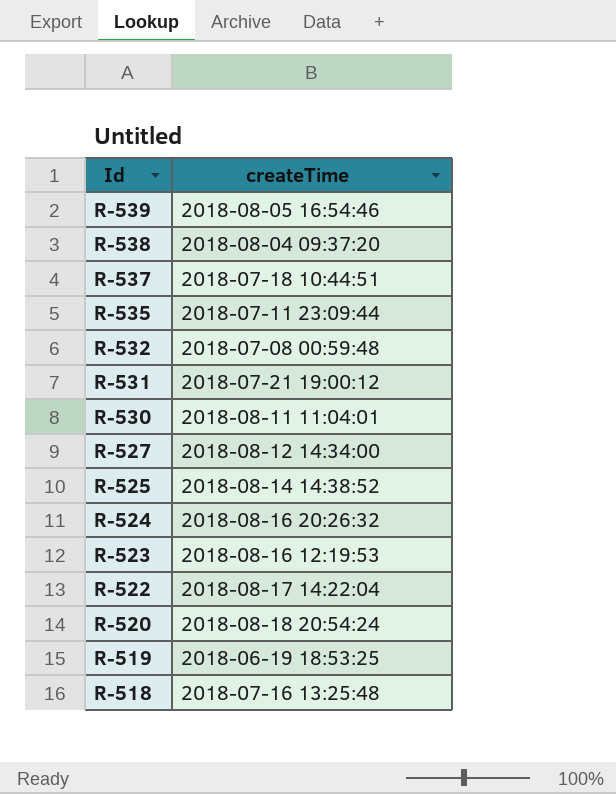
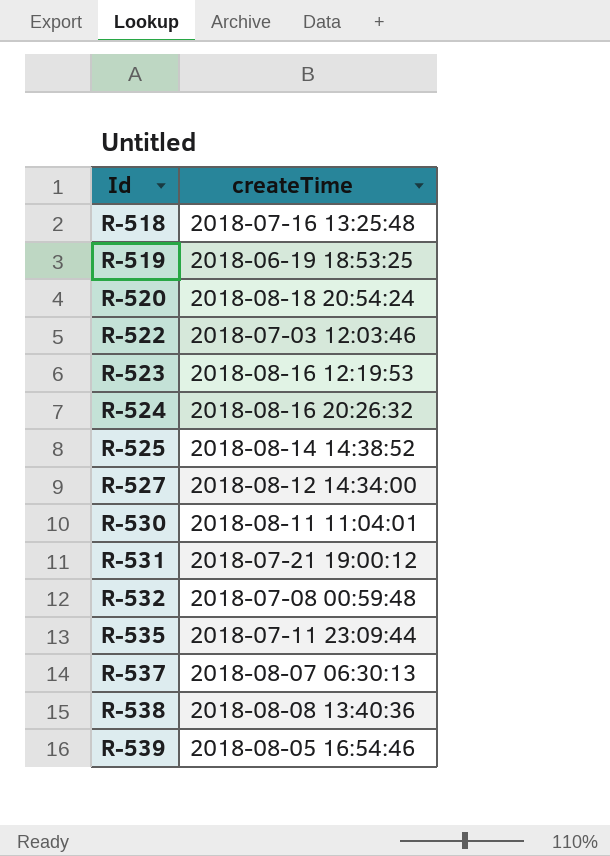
row order: Id descending -> Id ascending
R-522 | createTime: 2018-08-17 14:22:04 -> 2018-07-03 12:03:46
R-537 | createTime: 2018-07-18 10:44:51 -> 2018-08-07 06:30:13
R-538 | createTime: 2018-08-04 09:37:20 -> 2018-08-08 13:40:36

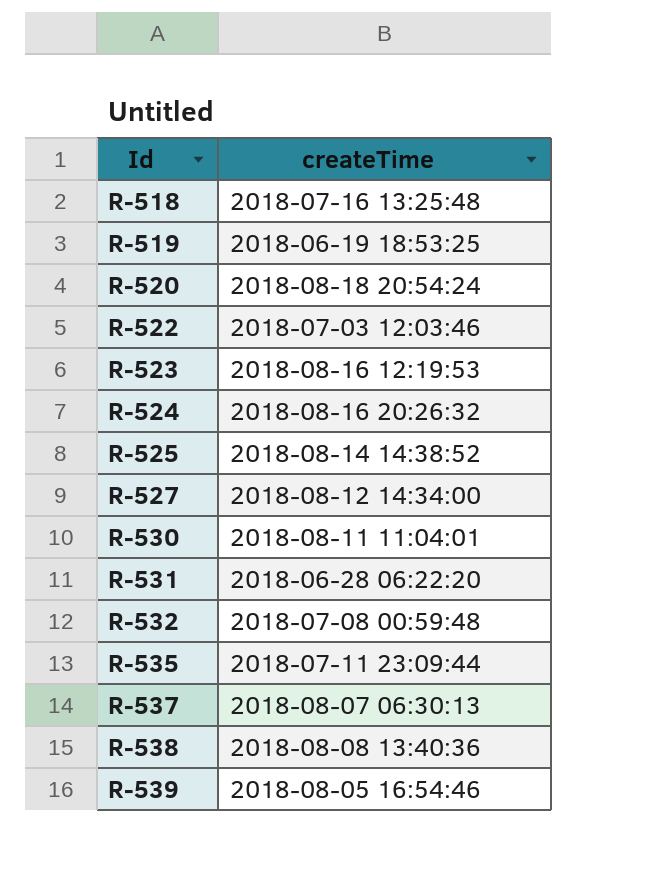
R-531 | createTime: 2018-07-21 19:00:12 -> 2018-06-28 06:22:20

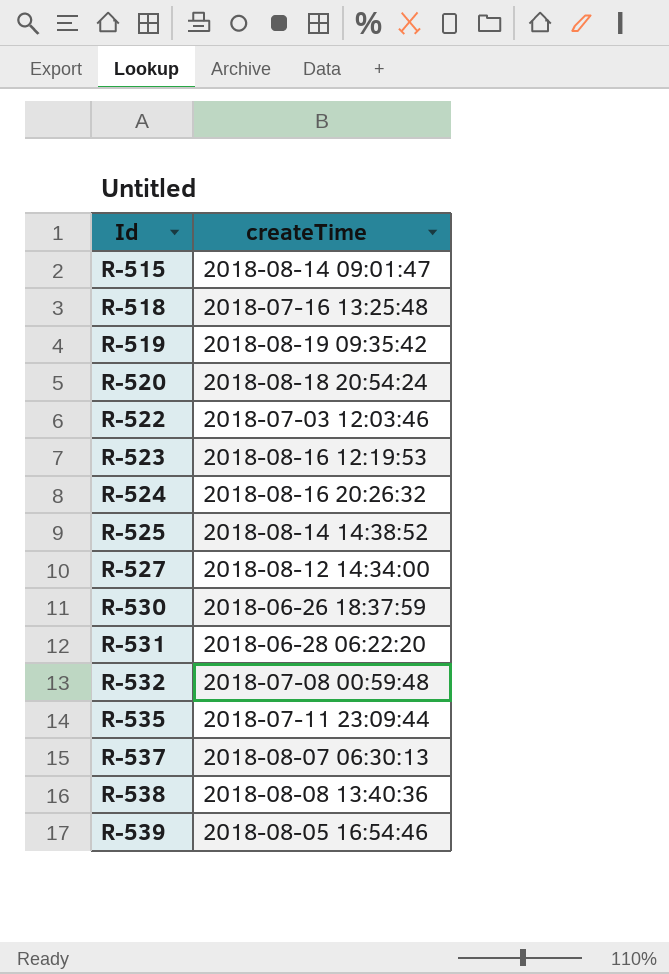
row R-515: none -> 2018-08-14 09:01:47
R-519 | createTime: 2018-06-19 18:53:25 -> 2018-08-19 09:35:42
R-530 | createTime: 2018-08-11 11:04:01 -> 2018-06-26 18:37:59

